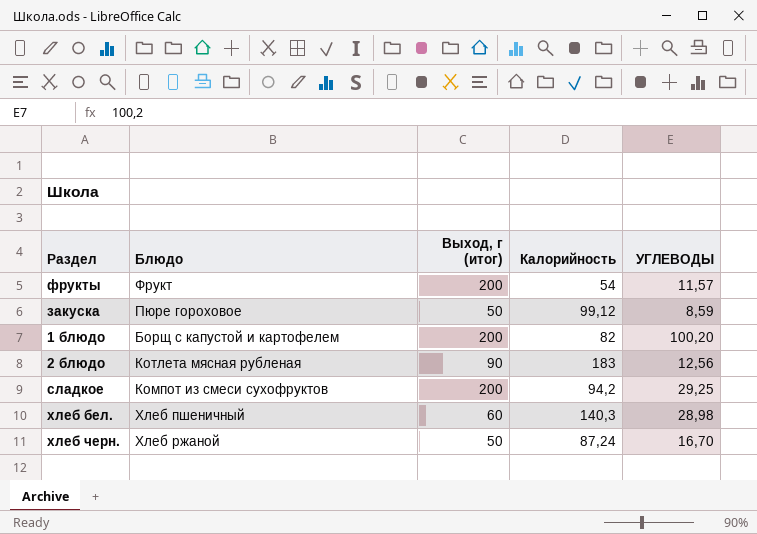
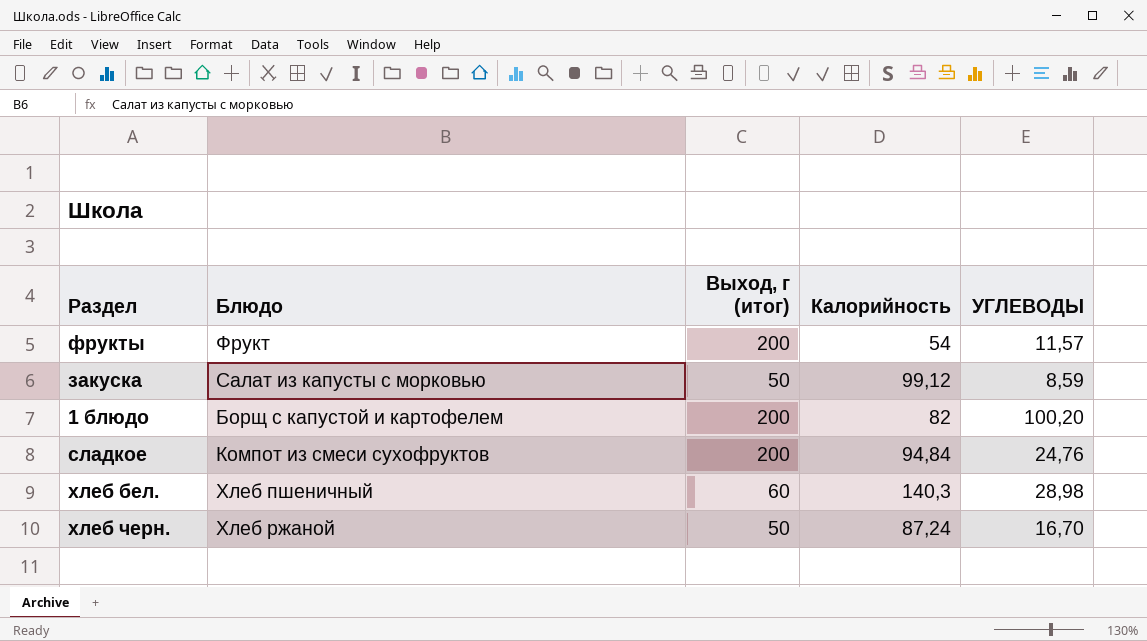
row 2 блюдо: Котлета мясная рубленая | 90 | 183 | 12,56 -> none
закуска | Блюдо: Пюре гороховое -> Салат из капусты с морковью
сладкое | Калорийность: 94,2 -> 94,84
сладкое | УГЛЕВОДЫ: 29,25 -> 24,76

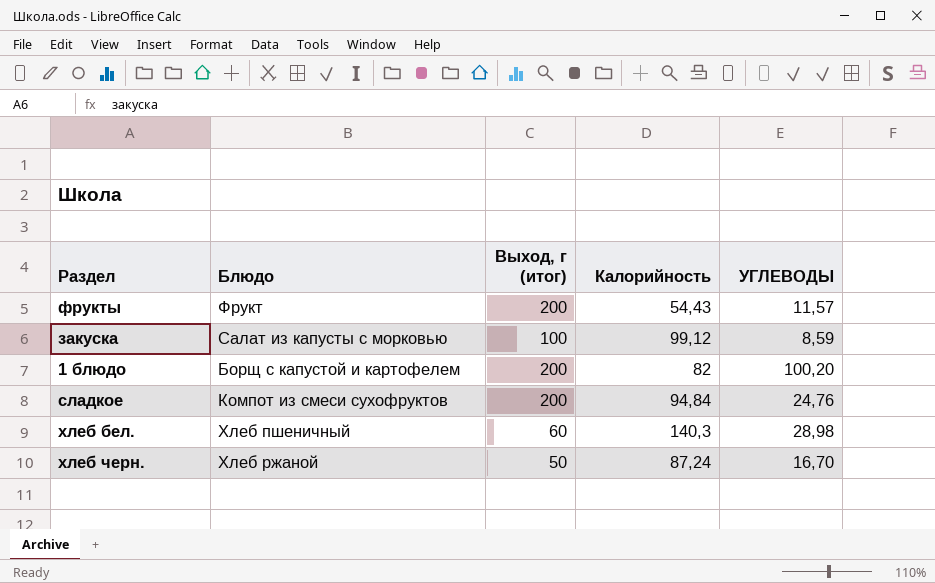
фрукты | Калорийность: 54 -> 54,43
закуска | Выход, г (итог): 50 -> 100

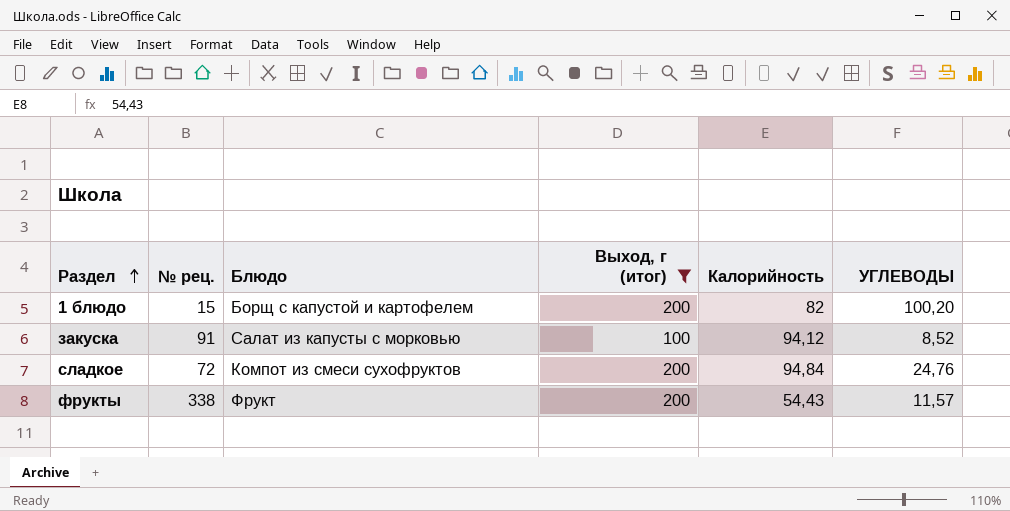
filter: none -> Выход, г (итог) >= 100
row order: none -> Раздел ascending
column № рец. | position: none -> 2
закуска | Калорийность: 99,12 -> 94,12
закуска | УГЛЕВОДЫ: 8,59 -> 8,52

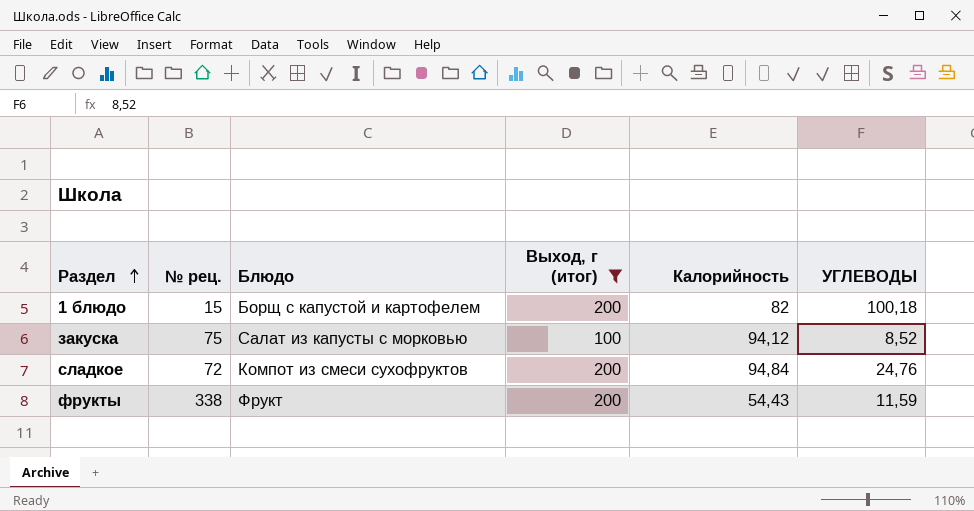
1 блюдо | УГЛЕВОДЫ: 100,20 -> 100,18
закуска | № рец.: 91 -> 75
фрукты | УГЛЕВОДЫ: 11,57 -> 11,59

